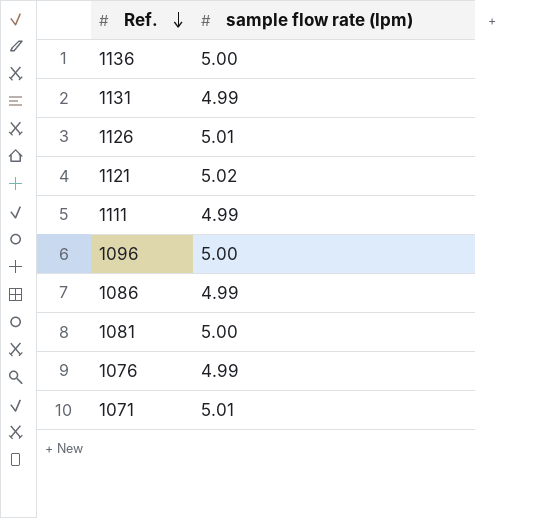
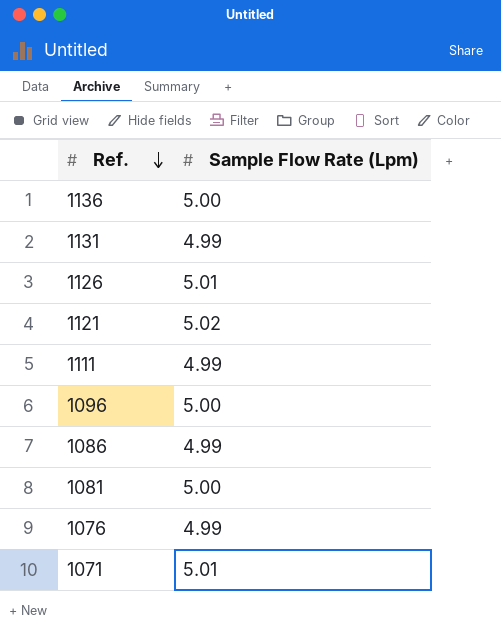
column name: sample flow rate (lpm) -> Sample Flow Rate (Lpm)

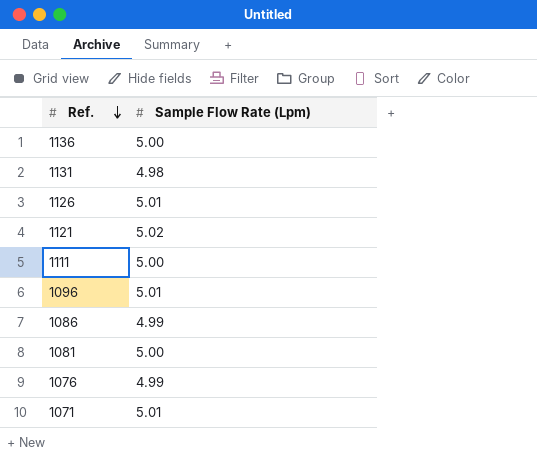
1131 | Sample Flow Rate (Lpm): 4.99 -> 4.98
1111 | Sample Flow Rate (Lpm): 4.99 -> 5.00
1096 | Sample Flow Rate (Lpm): 5.00 -> 5.01

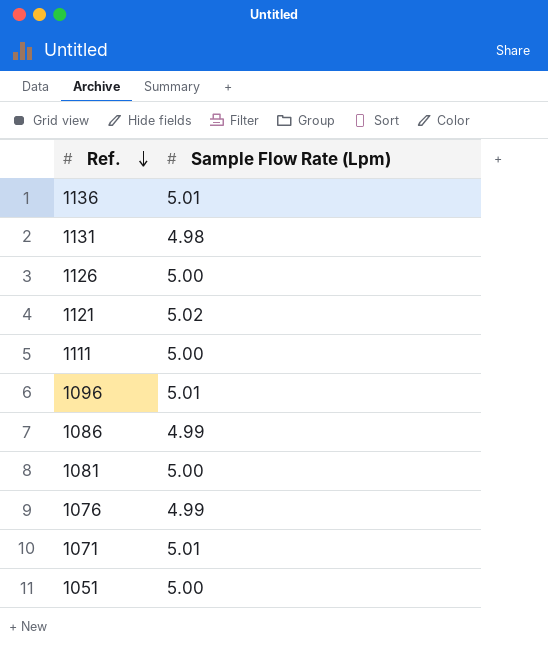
1136 | Sample Flow Rate (Lpm): 5.00 -> 5.01
1126 | Sample Flow Rate (Lpm): 5.01 -> 5.00
row 1051: none -> 5.00

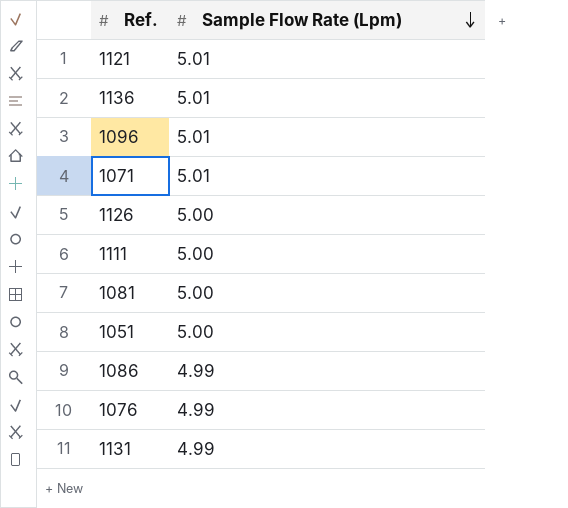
row order: Ref. descending -> Sample Flow Rate (Lpm) descending
1121 | Sample Flow Rate (Lpm): 5.02 -> 5.01
1131 | Sample Flow Rate (Lpm): 4.98 -> 4.99

